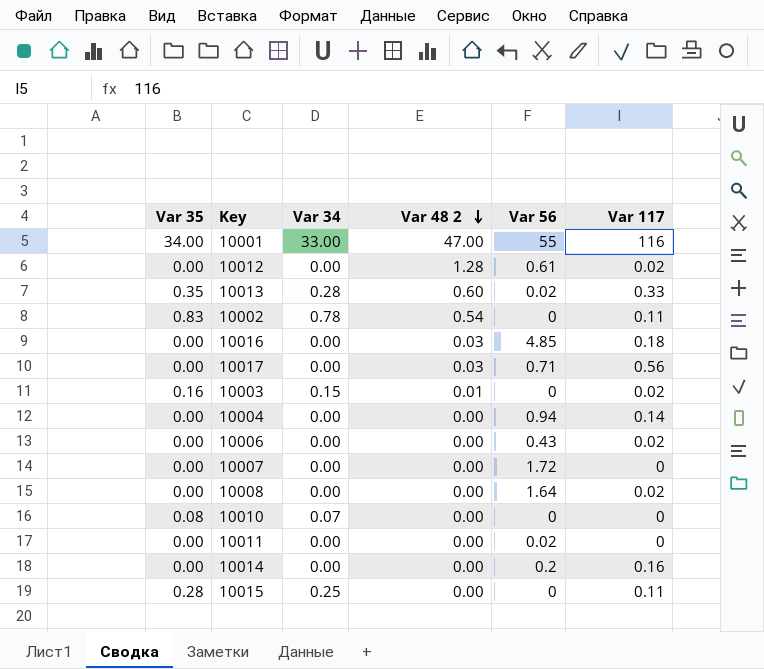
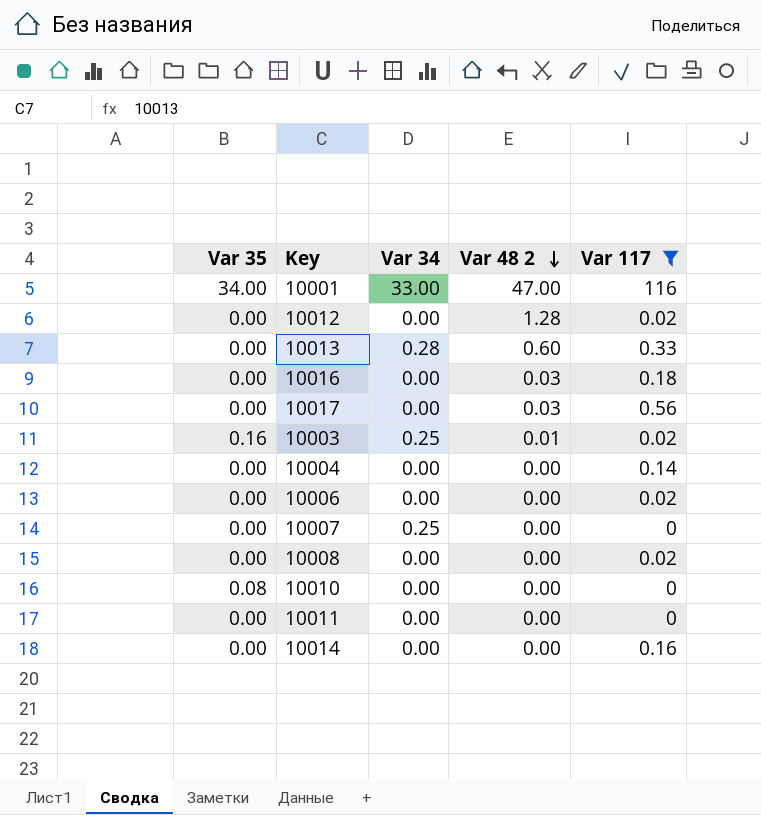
filter: none -> Var 117 != 0.11
column Var 56 | position: 5 -> none
10013 | Var 35: 0.35 -> 0.00
10003 | Var 34: 0.15 -> 0.25
10007 | Var 34: 0.00 -> 0.25
10010 | Var 34: 0.07 -> 0.00

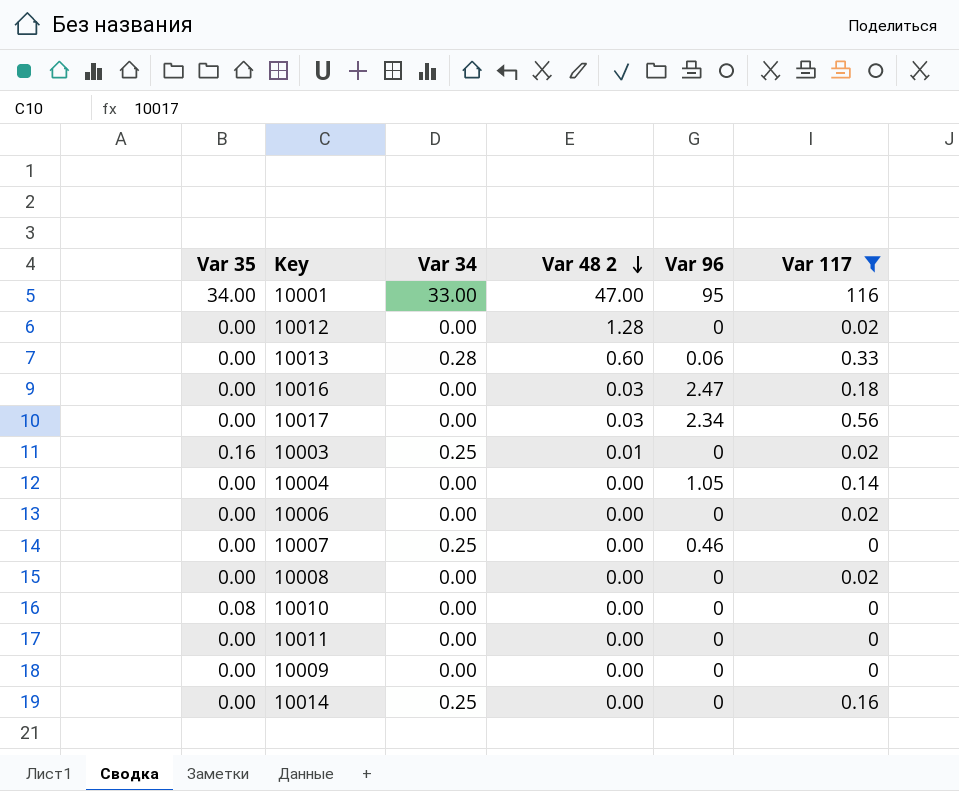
column Var 96 | position: none -> 5
row 10009: none -> 0.00 | 0.00 | 0.00 | 0 | 0
10014 | Var 34: 0.00 -> 0.25

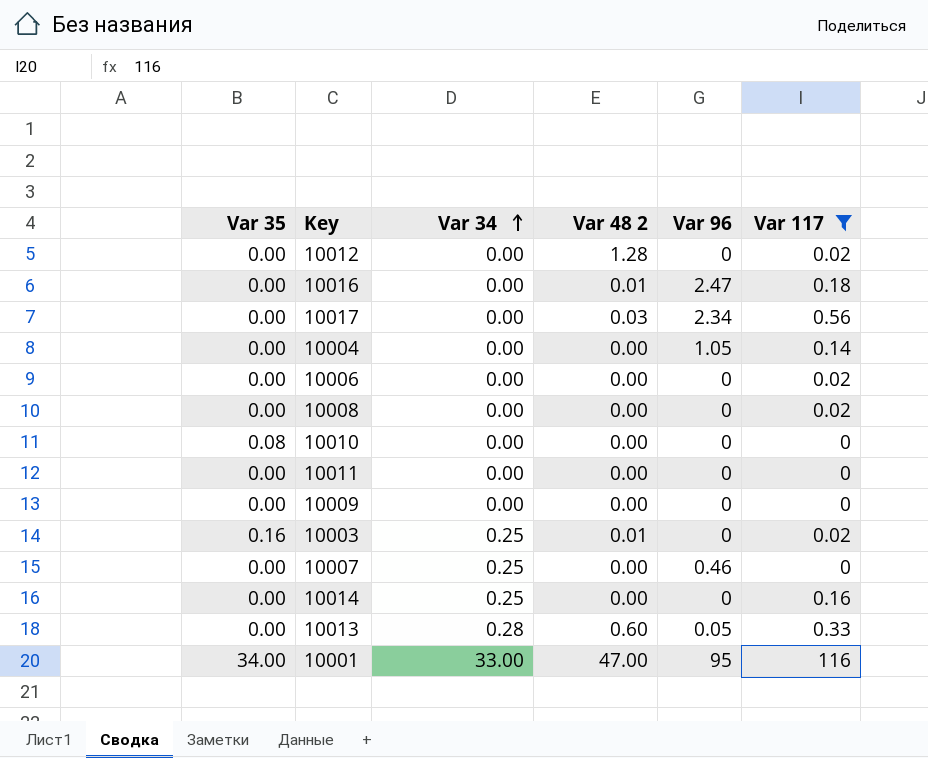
row order: Var 48 2 descending -> Var 34 ascending
10016 | Var 48 2: 0.03 -> 0.01
10013 | Var 96: 0.06 -> 0.05

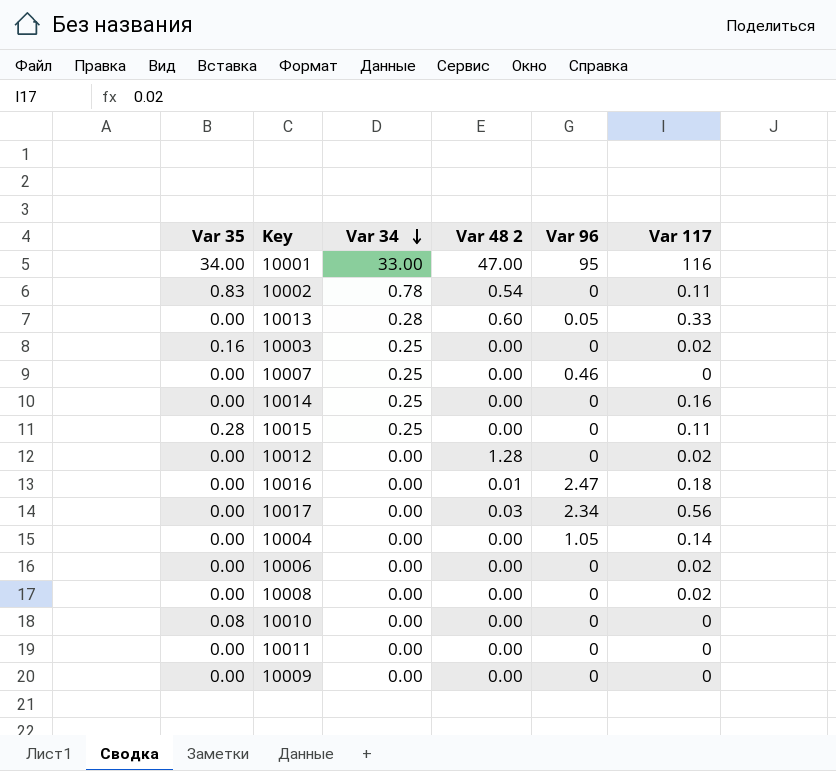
filter: Var 117 != 0.11 -> none
row order: Var 34 ascending -> Var 34 descending
10003 | Var 48 2: 0.01 -> 0.00

